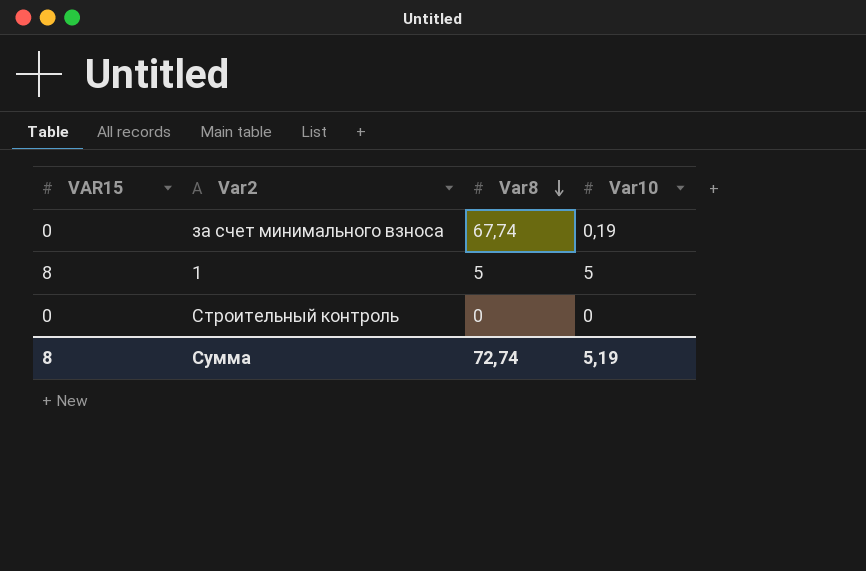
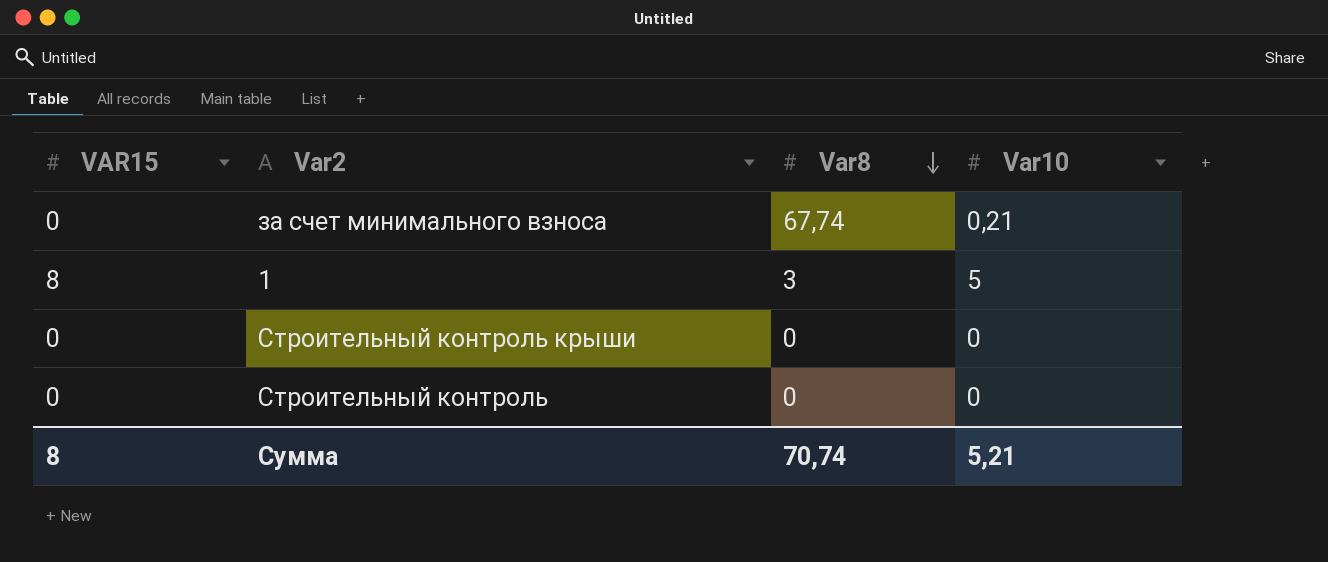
за счет минимального взноса | Var10: 0,19 -> 0,21
1 | Var8: 5 -> 3
row Строительный контроль крыши: none -> 0 | 0 | 0
Сумма | Var8: 72,74 -> 70,74
Сумма | Var10: 5,19 -> 5,21

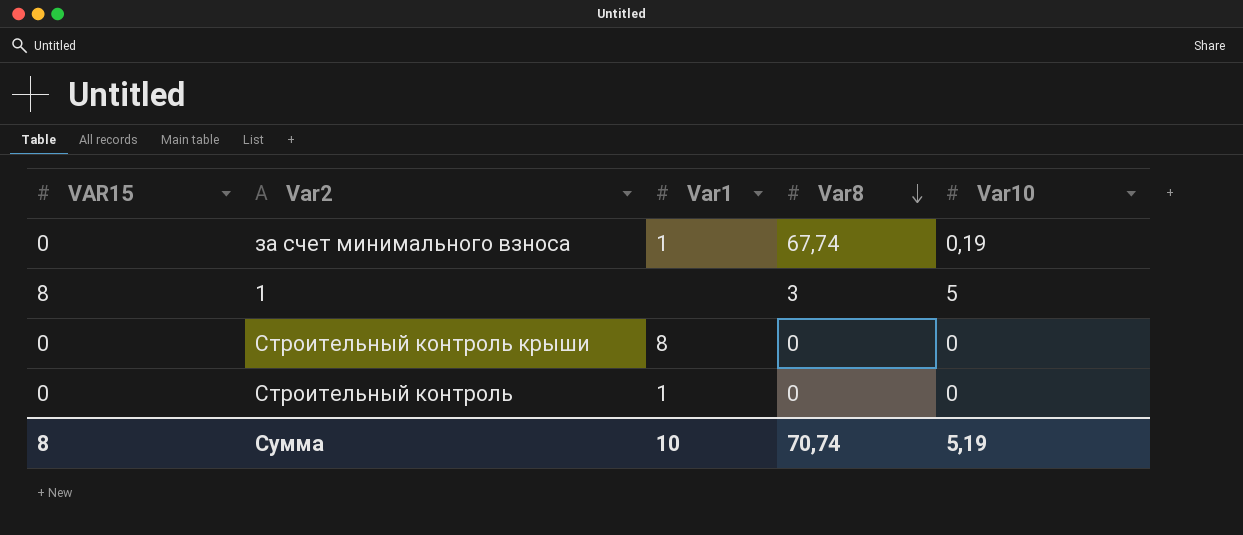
column Var1 | position: none -> 3
за счет минимального взноса | Var10: 0,21 -> 0,19
Сумма | Var10: 5,21 -> 5,19

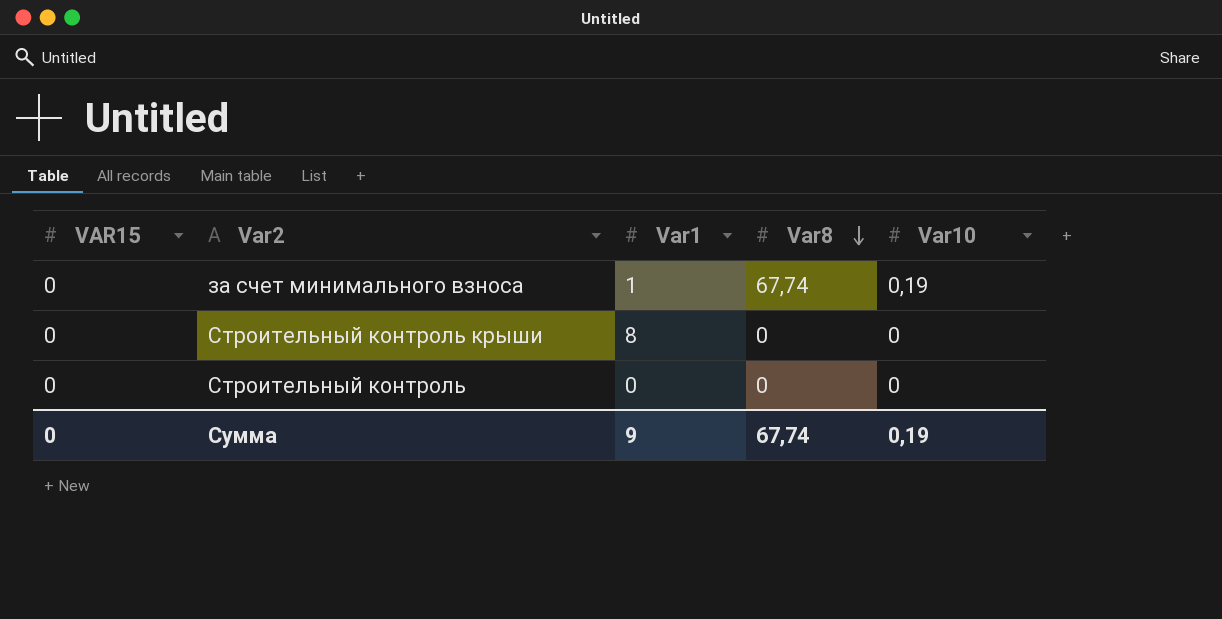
row 1: 8 | none | 3 | 5 -> none
Строительный контроль | Var1: 1 -> 0
Сумма | VAR15: 8 -> 0
Сумма | Var1: 10 -> 9
Сумма | Var8: 70,74 -> 67,74
Сумма | Var10: 5,19 -> 0,19

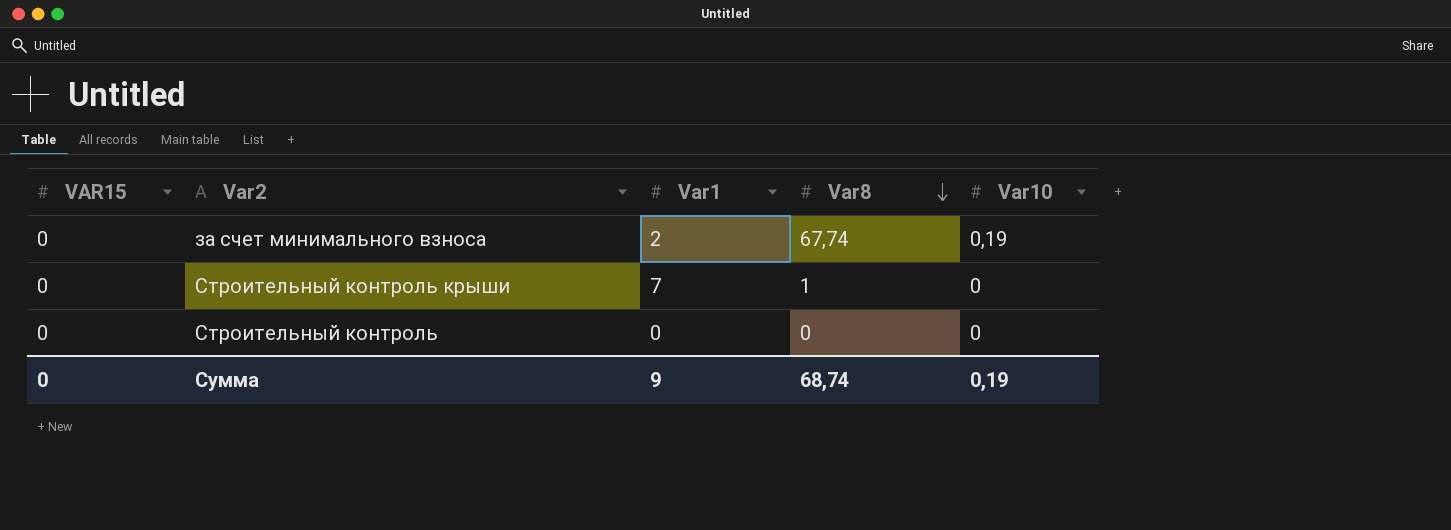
за счет минимального взноса | Var1: 1 -> 2
Строительный контроль крыши | Var1: 8 -> 7
Строительный контроль крыши | Var8: 0 -> 1
Сумма | Var8: 67,74 -> 68,74

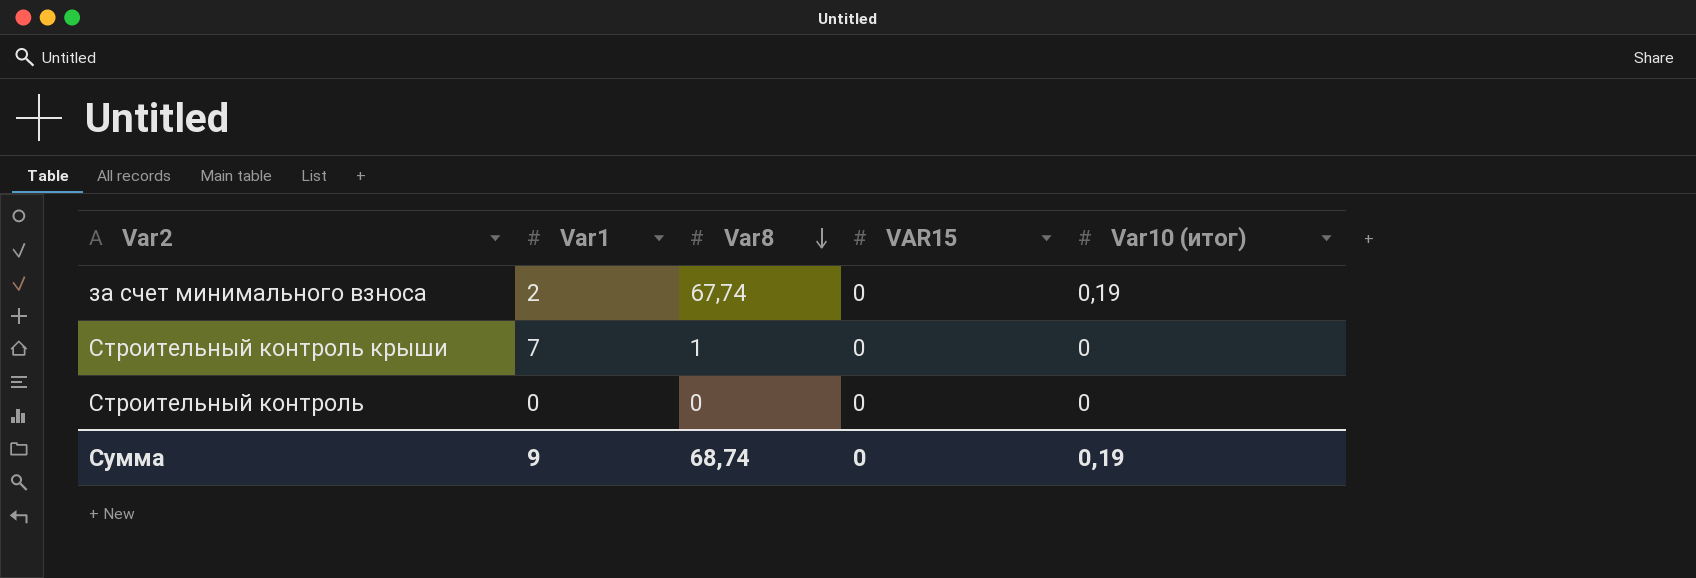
column VAR15 | position: 1 -> 4
column name: Var10 -> Var10 (итог)

